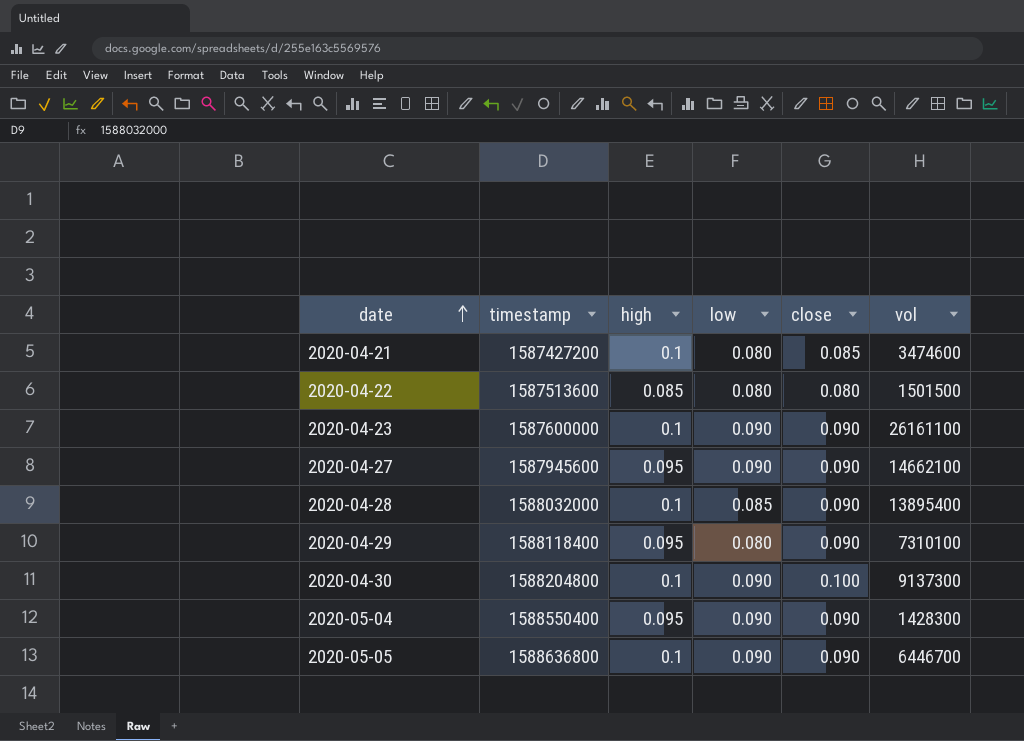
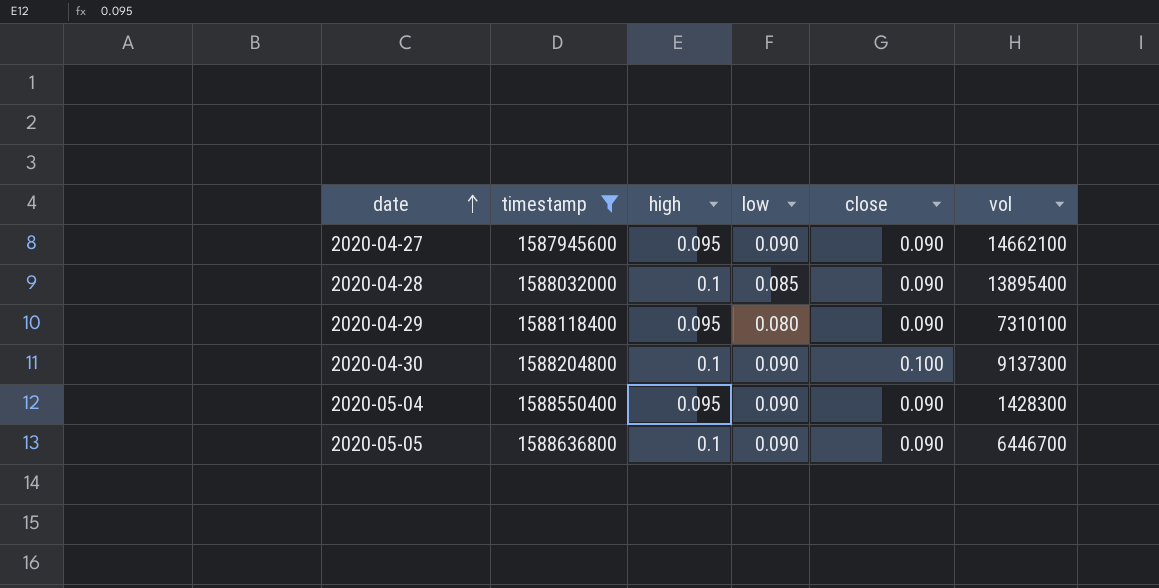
filter: none -> timestamp >= 1587945600

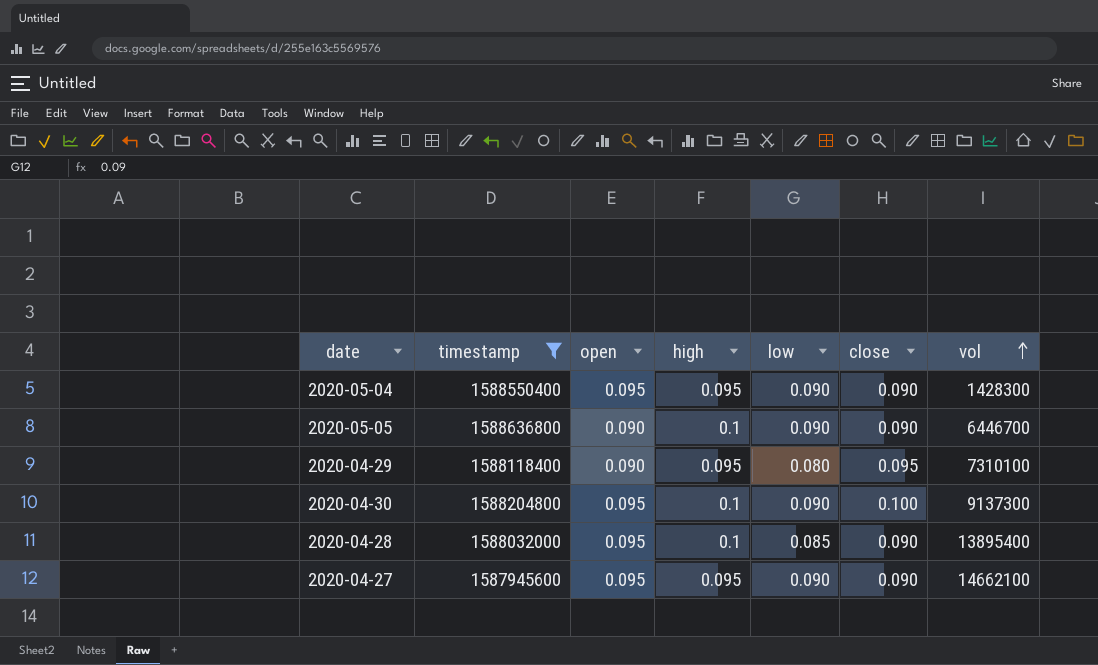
row order: date ascending -> vol ascending
column open | position: none -> 3
2020-04-29 | close: 0.090 -> 0.095

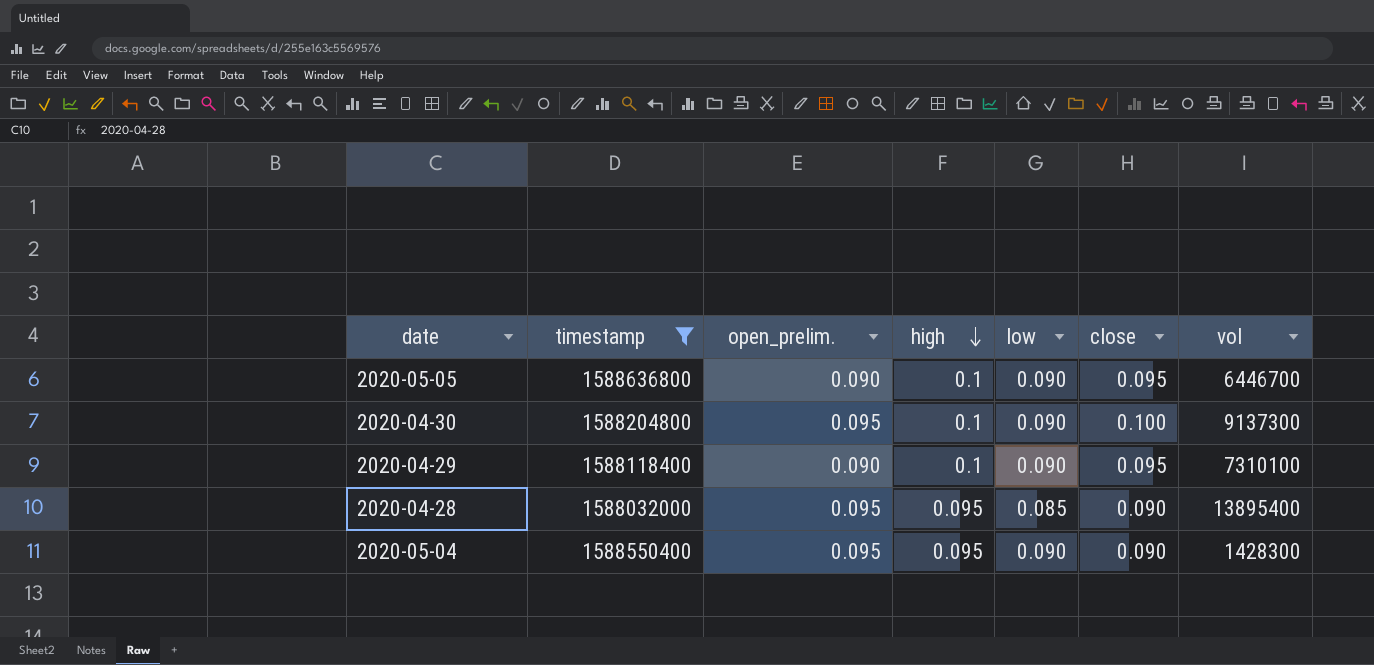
row order: vol ascending -> high descending
column name: open -> open_prelim.
row 2020-04-27: 1587945600 | 0.095 | 0.095 | 0.090 | 0.090 | 14662100 -> none
2020-05-05 | close: 0.090 -> 0.095
2020-04-29 | high: 0.095 -> 0.1
2020-04-29 | low: 0.080 -> 0.090
2020-04-28 | high: 0.1 -> 0.095

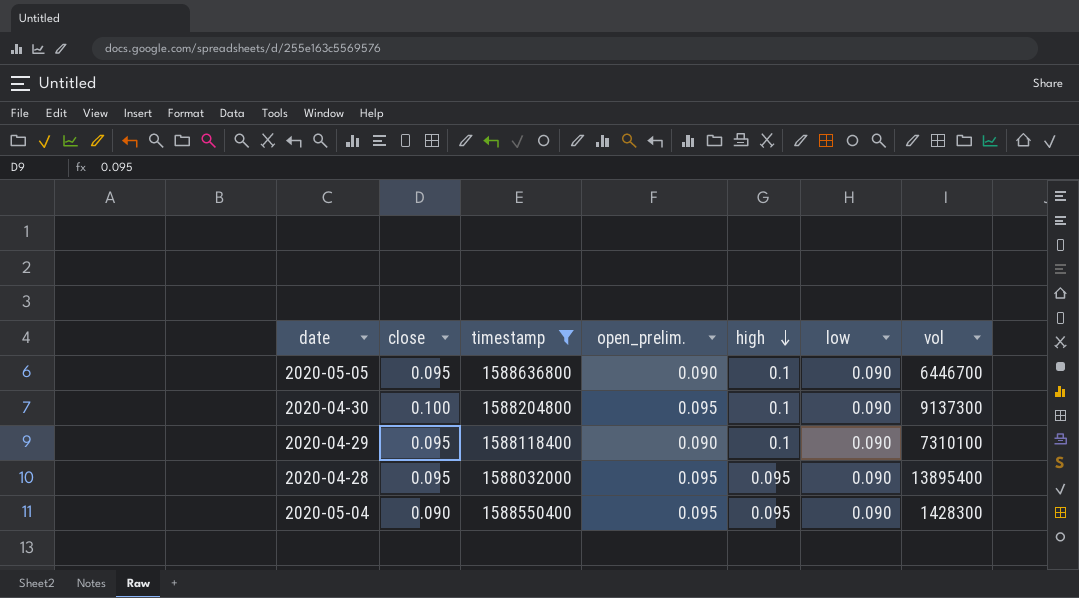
column close | position: 6 -> 2
2020-04-28 | close: 0.090 -> 0.095
2020-04-28 | low: 0.085 -> 0.090

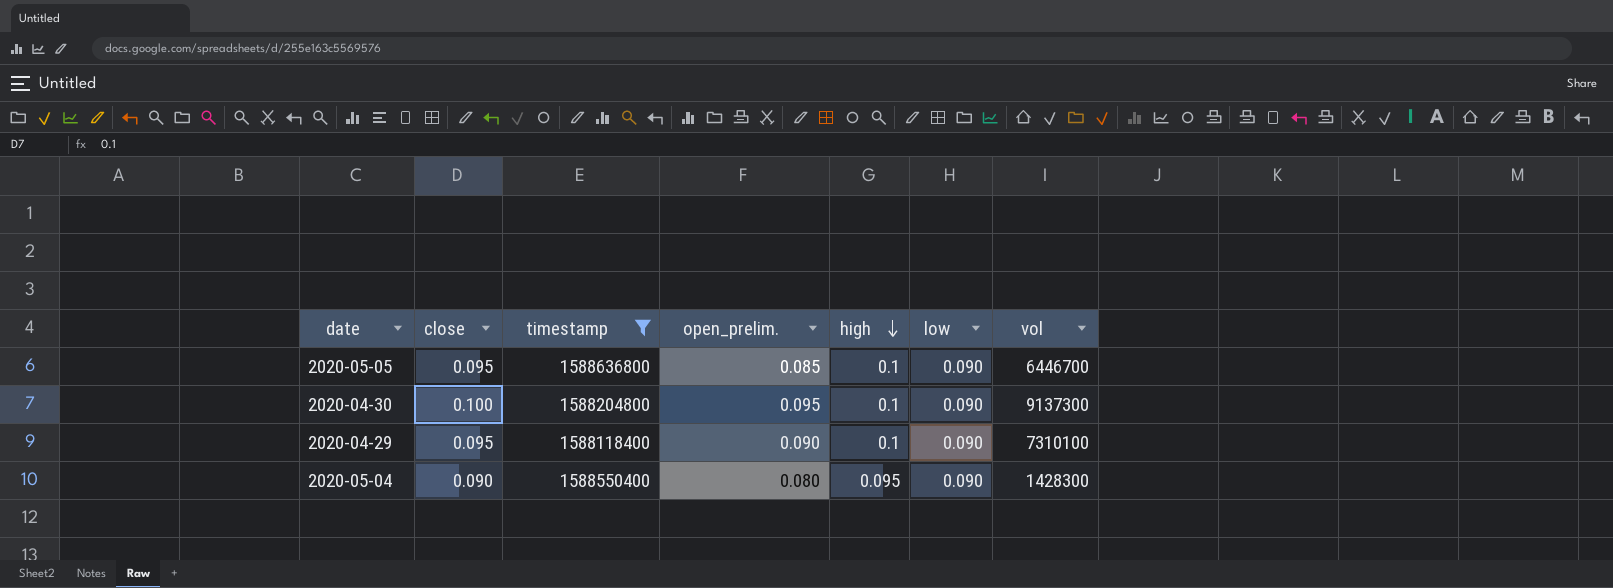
row 2020-04-28: 0.095 | 1588032000 | 0.095 | 0.095 | 0.090 | 13895400 -> none
2020-05-05 | open_prelim.: 0.090 -> 0.085
2020-05-04 | open_prelim.: 0.095 -> 0.080

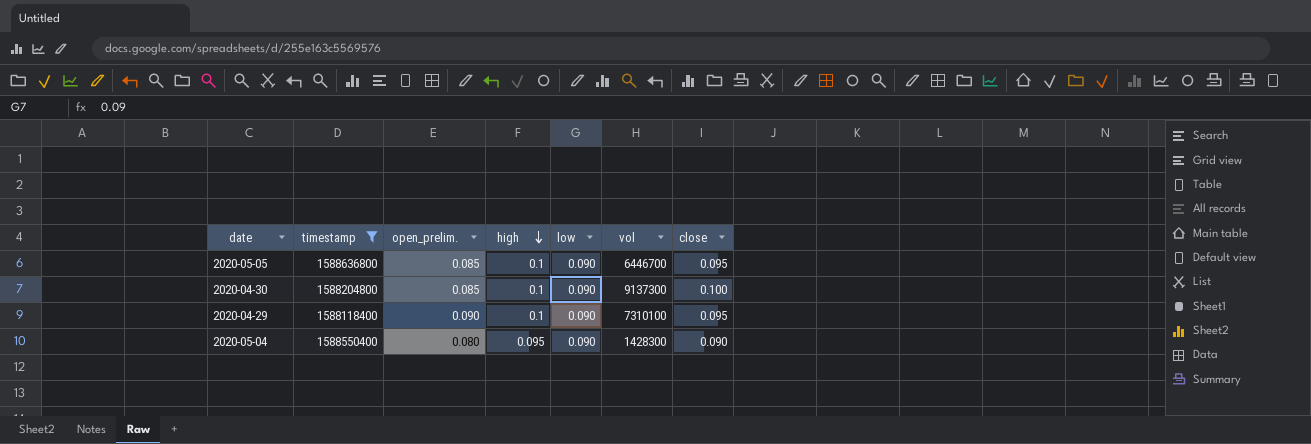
column close | position: 2 -> 7
2020-04-30 | open_prelim.: 0.095 -> 0.085

